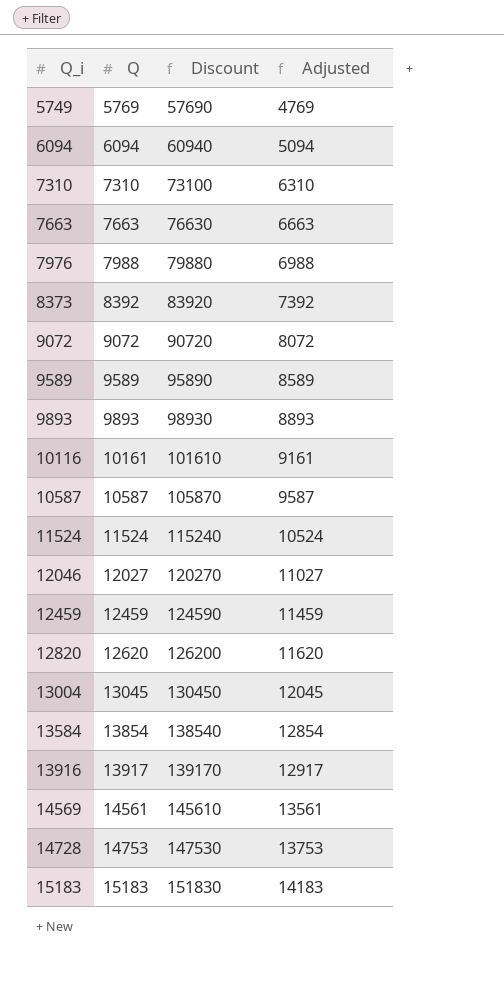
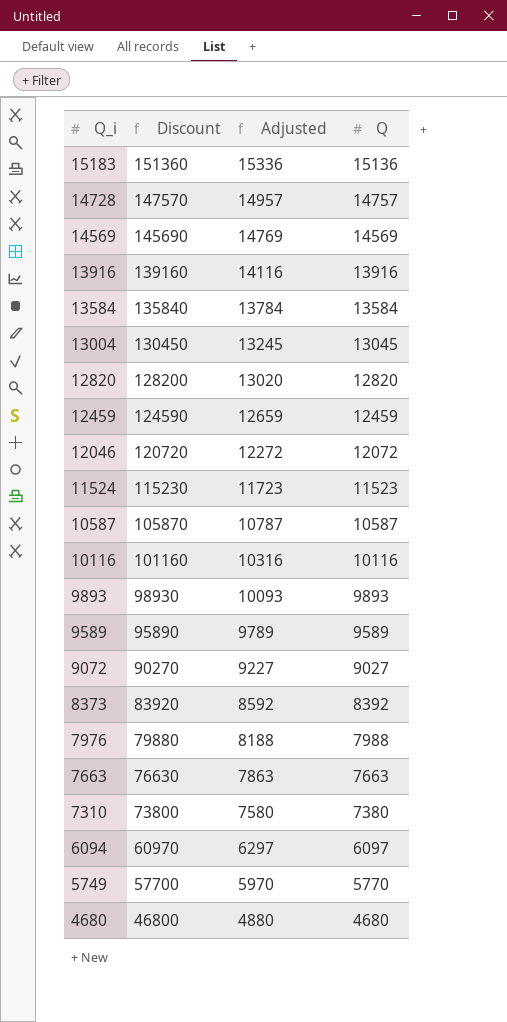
row order: Q_i ascending -> Q_i descending
column Adjusted | formula: [Q] - 1000 -> [Q] + 200
column Q | position: 2 -> 4
15183 | Discount: 151830 -> 151360
15183 | Q: 15183 -> 15136
14728 | Discount: 147530 -> 147570
14728 | Q: 14753 -> 14757
14569 | Discount: 145610 -> 145690
14569 | Q: 14561 -> 14569
13916 | Discount: 139170 -> 139160
13916 | Q: 13917 -> 13916
13584 | Discount: 138540 -> 135840
13584 | Q: 13854 -> 13584
12820 | Discount: 126200 -> 128200
12820 | Q: 12620 -> 12820
12046 | Discount: 120270 -> 120720
12046 | Q: 12027 -> 12072
11524 | Discount: 115240 -> 115230
11524 | Q: 11524 -> 11523
10116 | Discount: 101610 -> 101160
10116 | Q: 10161 -> 10116
9072 | Discount: 90720 -> 90270
9072 | Q: 9072 -> 9027
7310 | Discount: 73100 -> 73800
7310 | Q: 7310 -> 7380
6094 | Discount: 60940 -> 60970
6094 | Q: 6094 -> 6097
5749 | Discount: 57690 -> 57700
5749 | Q: 5769 -> 5770
row 4680: none -> 46800 | 4880 | 4680

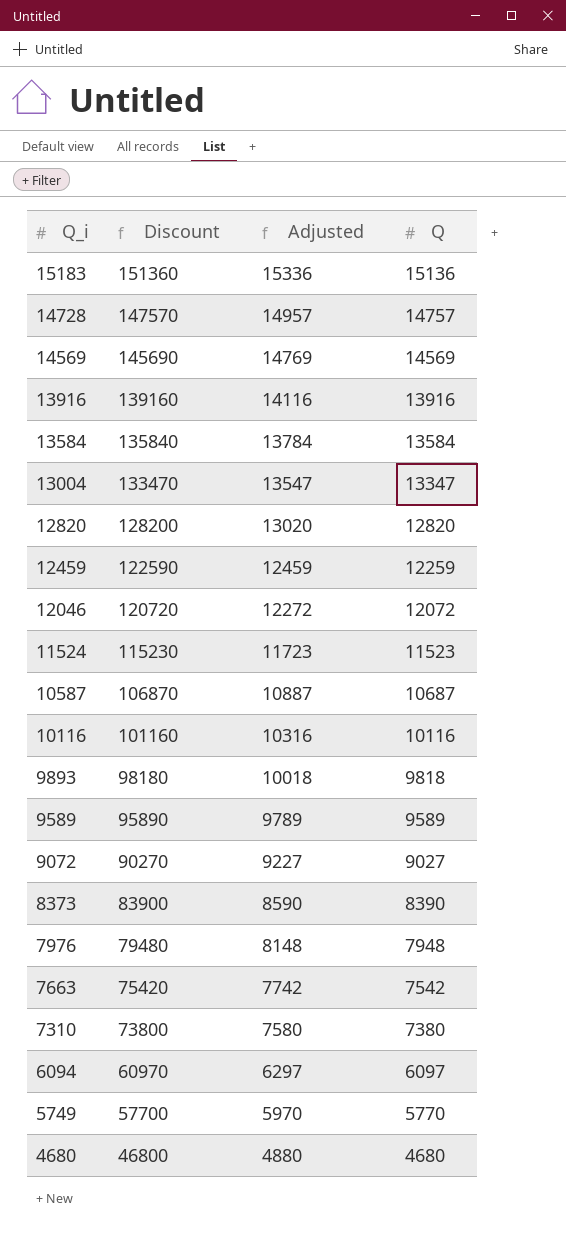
13004 | Discount: 130450 -> 133470
13004 | Adjusted: 13245 -> 13547
13004 | Q: 13045 -> 13347
12459 | Discount: 124590 -> 122590
12459 | Adjusted: 12659 -> 12459
12459 | Q: 12459 -> 12259
10587 | Discount: 105870 -> 106870
10587 | Adjusted: 10787 -> 10887
10587 | Q: 10587 -> 10687
9893 | Discount: 98930 -> 98180
9893 | Adjusted: 10093 -> 10018
9893 | Q: 9893 -> 9818
8373 | Discount: 83920 -> 83900
8373 | Adjusted: 8592 -> 8590
8373 | Q: 8392 -> 8390
7976 | Discount: 79880 -> 79480
7976 | Adjusted: 8188 -> 8148
7976 | Q: 7988 -> 7948
7663 | Discount: 76630 -> 75420
7663 | Adjusted: 7863 -> 7742
7663 | Q: 7663 -> 7542

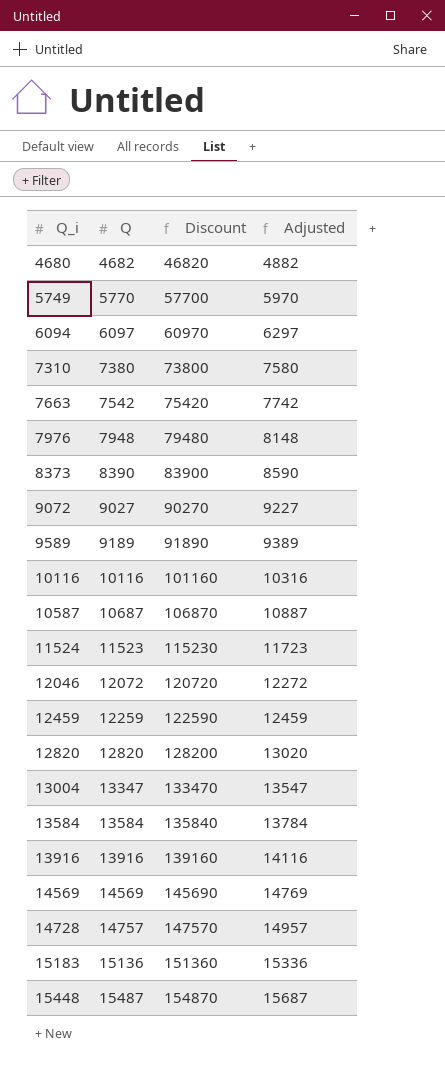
row order: Q_i descending -> Q_i ascending
column Q | position: 4 -> 2
row 9893: 98180 | 10018 | 9818 -> none
4680 | Q: 4680 -> 4682
4680 | Discount: 46800 -> 46820
4680 | Adjusted: 4880 -> 4882
9589 | Q: 9589 -> 9189
9589 | Discount: 95890 -> 91890
9589 | Adjusted: 9789 -> 9389
row 15448: none -> 15487 | 154870 | 15687

